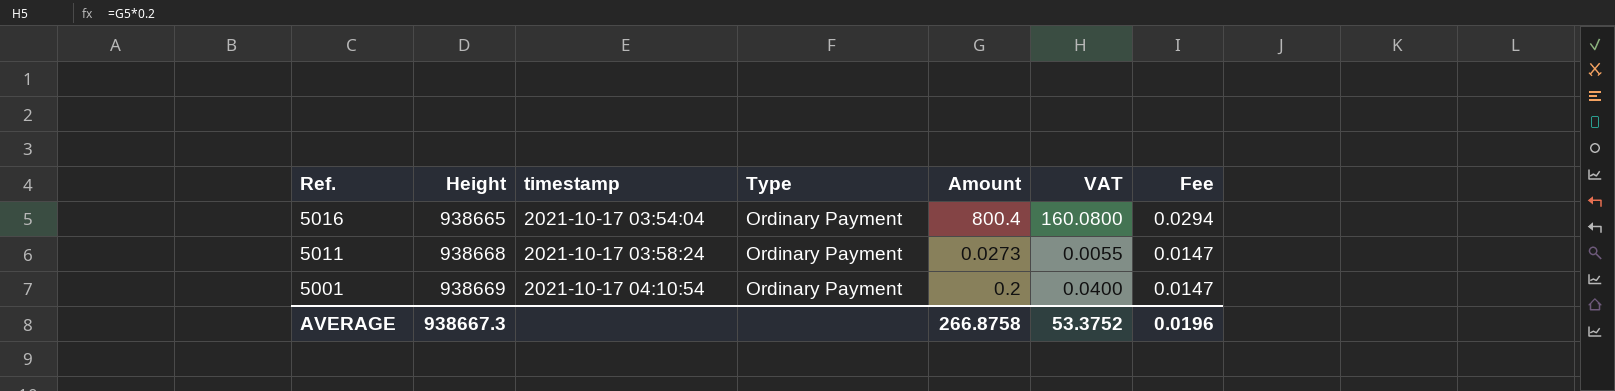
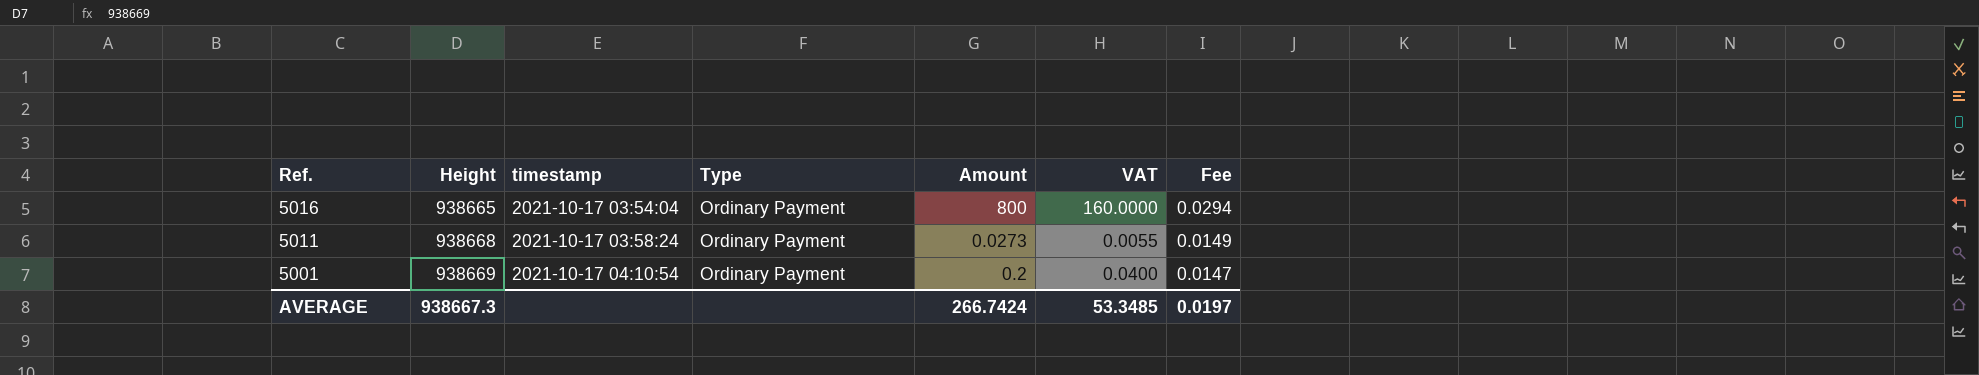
5016 | Amount: 800.4 -> 800
5016 | VAT: 160.0800 -> 160.0000
5011 | Fee: 0.0147 -> 0.0149
AVERAGE | Amount: 266.8758 -> 266.7424
AVERAGE | VAT: 53.3752 -> 53.3485
AVERAGE | Fee: 0.0196 -> 0.0197

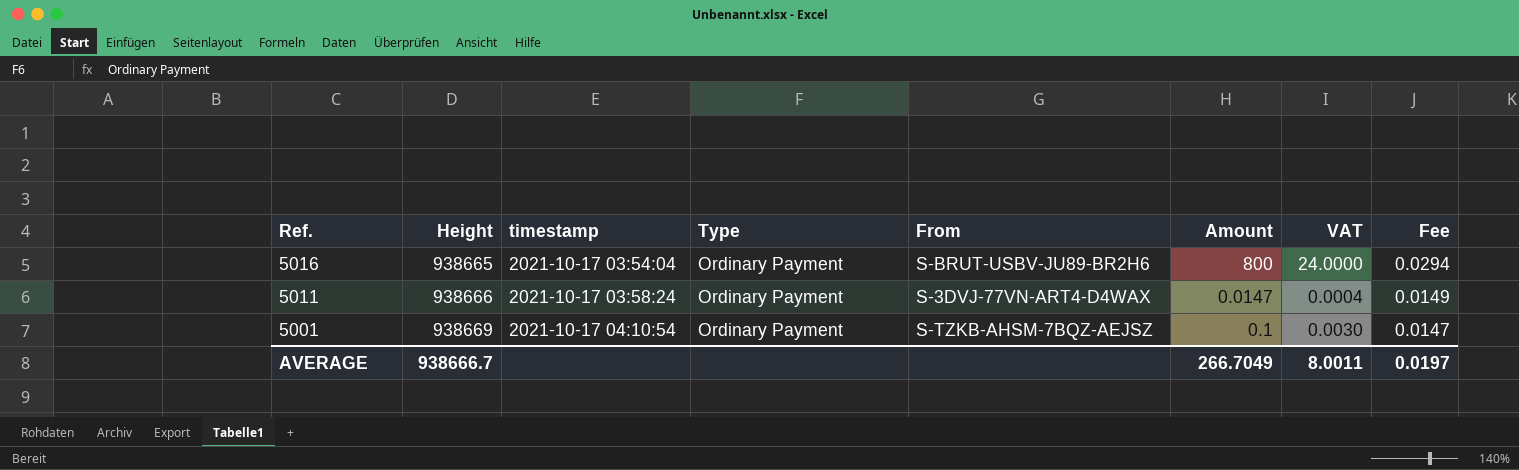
column From | position: none -> 5
column VAT | formula: [Amount] * 0.2 -> [Amount] * 0.03
5011 | Height: 938668 -> 938666
5011 | Amount: 0.0273 -> 0.0147
5001 | Amount: 0.2 -> 0.1
AVERAGE | Height: 938667.3 -> 938666.7
AVERAGE | Amount: 266.7424 -> 266.7049
AVERAGE | VAT: 53.3485 -> 8.0011

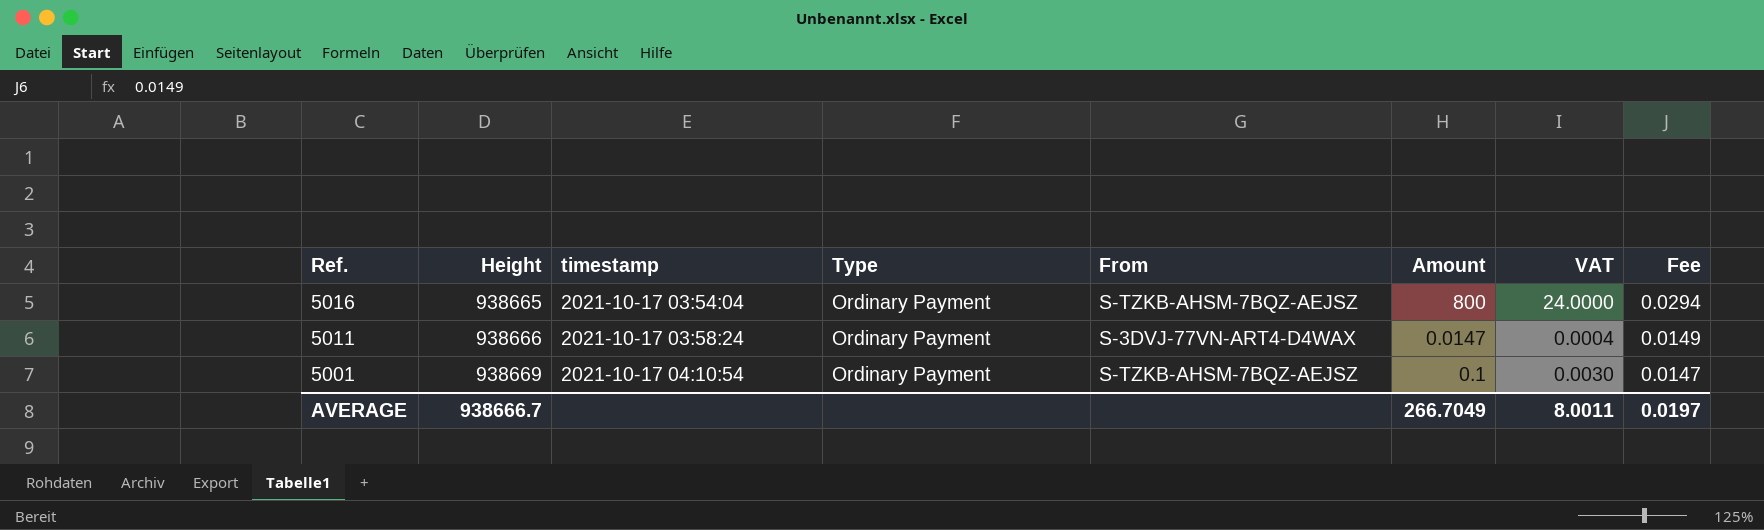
5016 | From: S-BRUT-USBV-JU89-BR2H6 -> S-TZKB-AHSM-7BQZ-AEJSZ

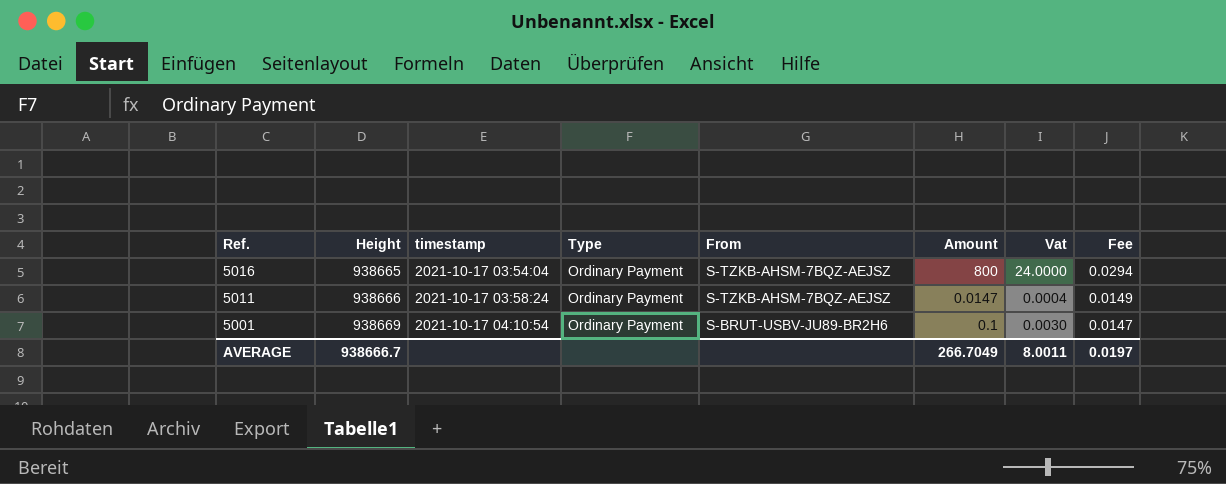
column name: VAT -> Vat
5011 | From: S-3DVJ-77VN-ART4-D4WAX -> S-TZKB-AHSM-7BQZ-AEJSZ
5001 | From: S-TZKB-AHSM-7BQZ-AEJSZ -> S-BRUT-USBV-JU89-BR2H6

